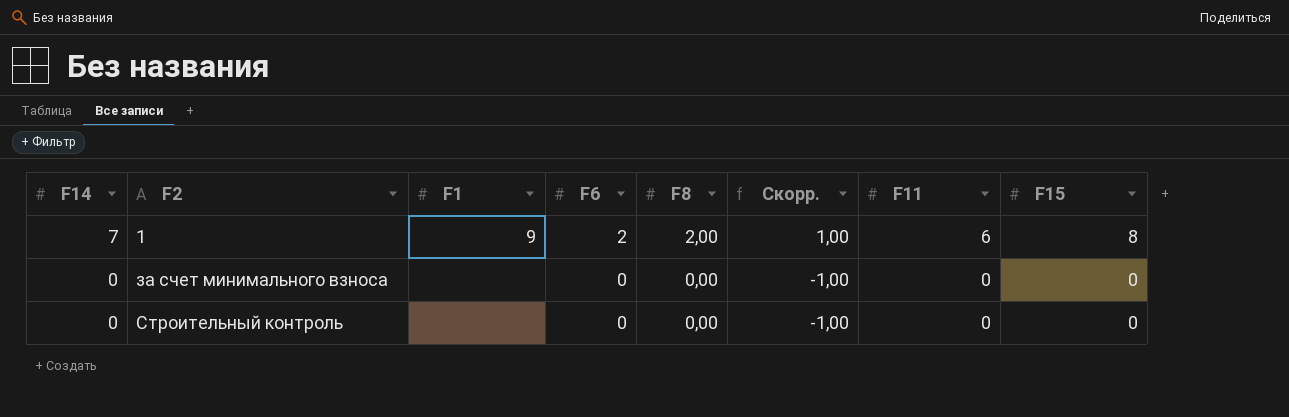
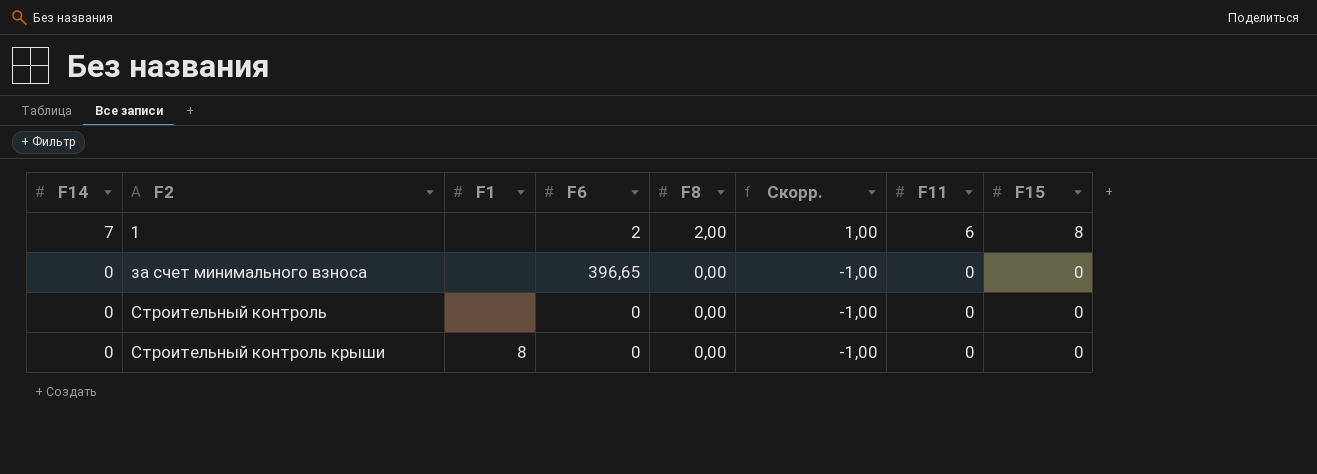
1 | F1: 9 -> none
за счет минимального взноса | F6: 0 -> 396,65
row Строительный контроль крыши: none -> 0 | 8 | 0 | 0,00 | -1,00 | 0 | 0

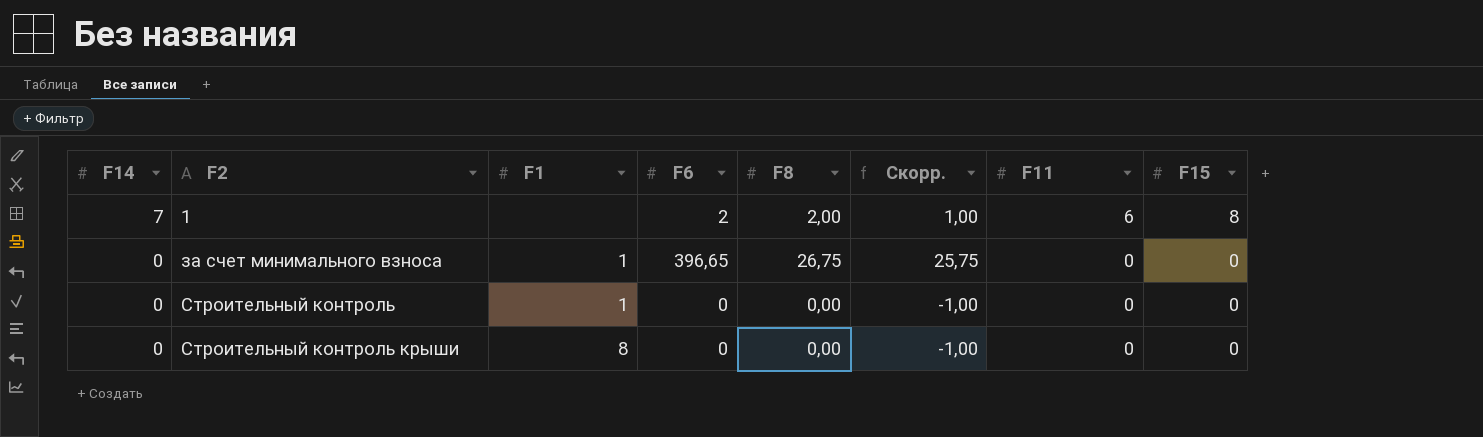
за счет минимального взноса | F1: none -> 1
за счет минимального взноса | F8: 0,00 -> 26,75
за счет минимального взноса | Скорр.: -1,00 -> 25,75
Строительный контроль | F1: none -> 1

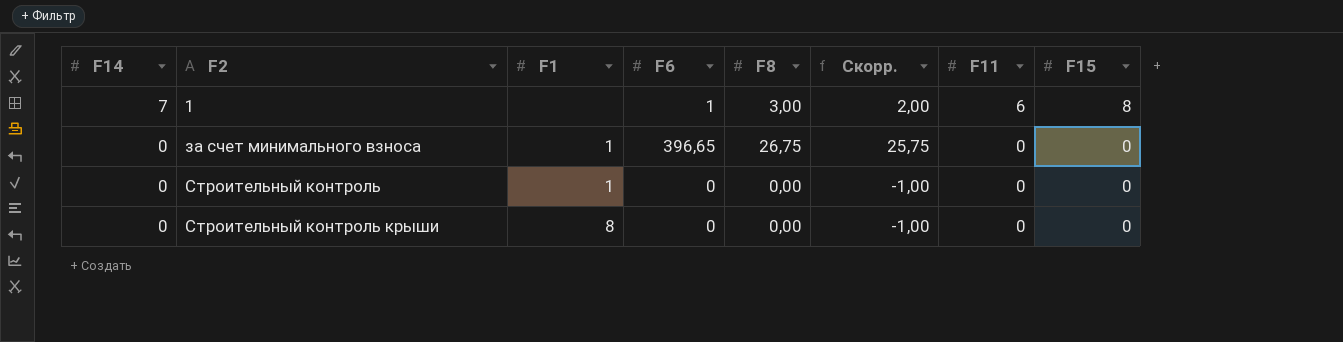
1 | F6: 2 -> 1
1 | F8: 2,00 -> 3,00
1 | Скорр.: 1,00 -> 2,00

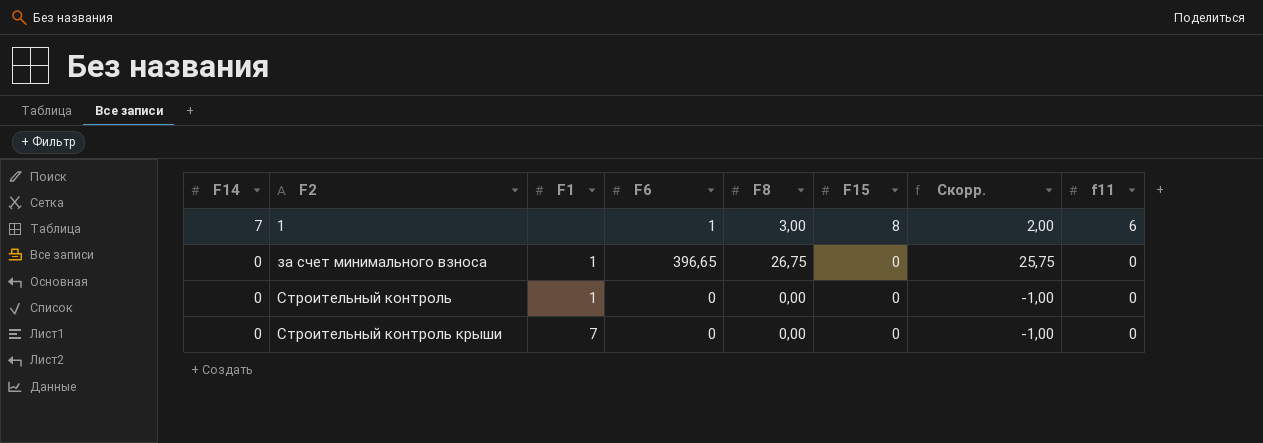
column F15 | position: 8 -> 6
column name: F11 -> f11
Строительный контроль крыши | F1: 8 -> 7

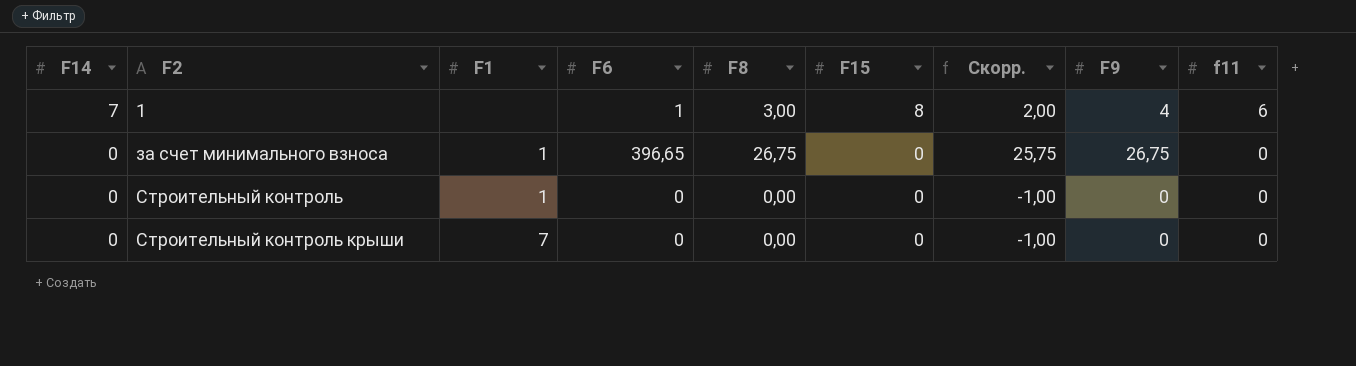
column F9 | position: none -> 8

